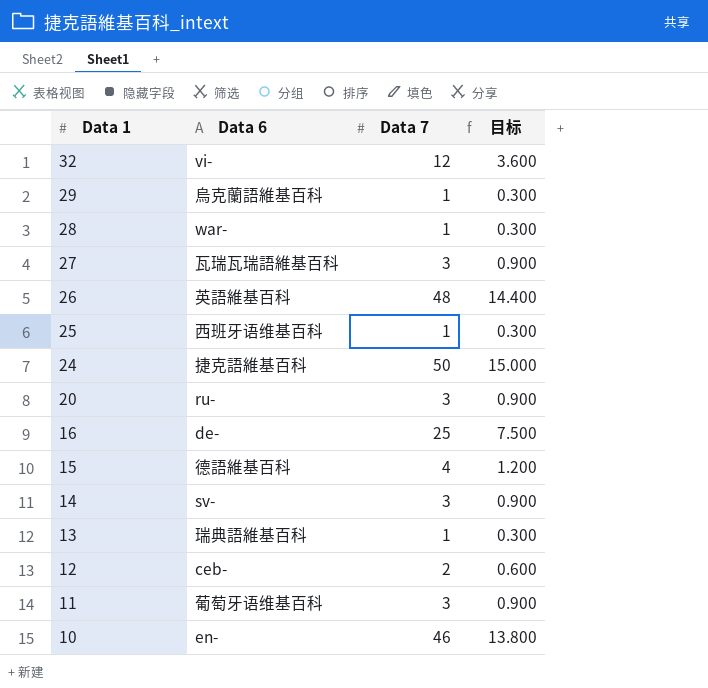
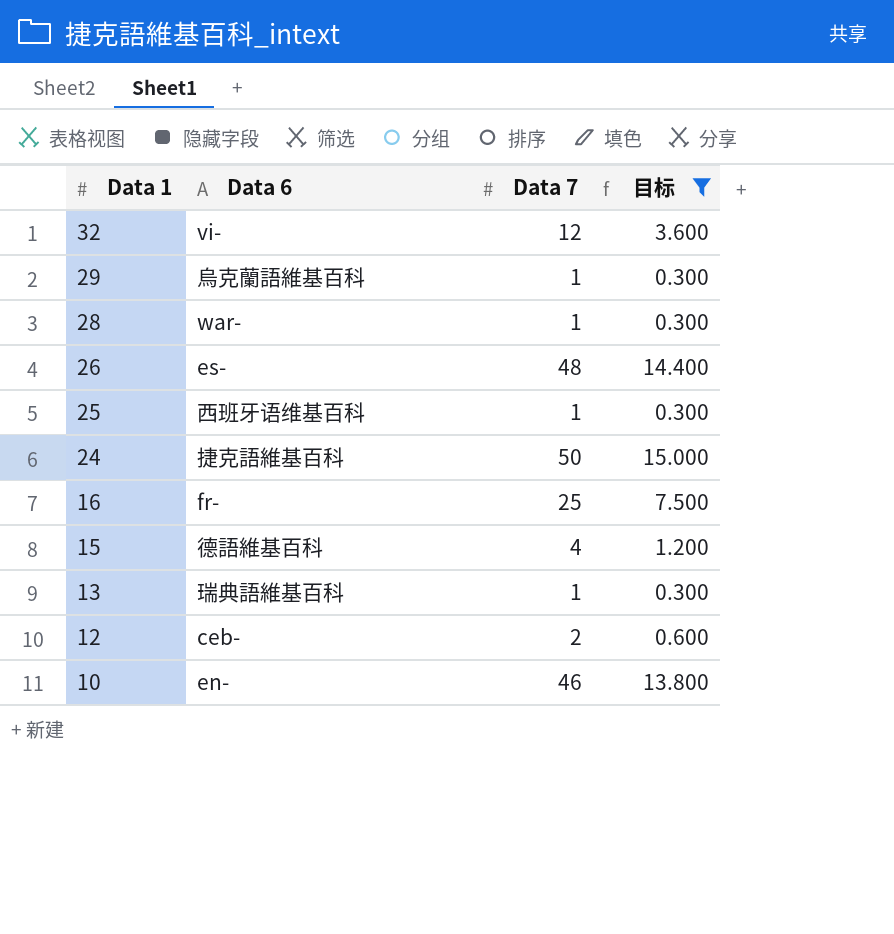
filter: none -> 目标 != 0.900
26 | Data 6: 英語維基百科 -> es-
16 | Data 6: de- -> fr-

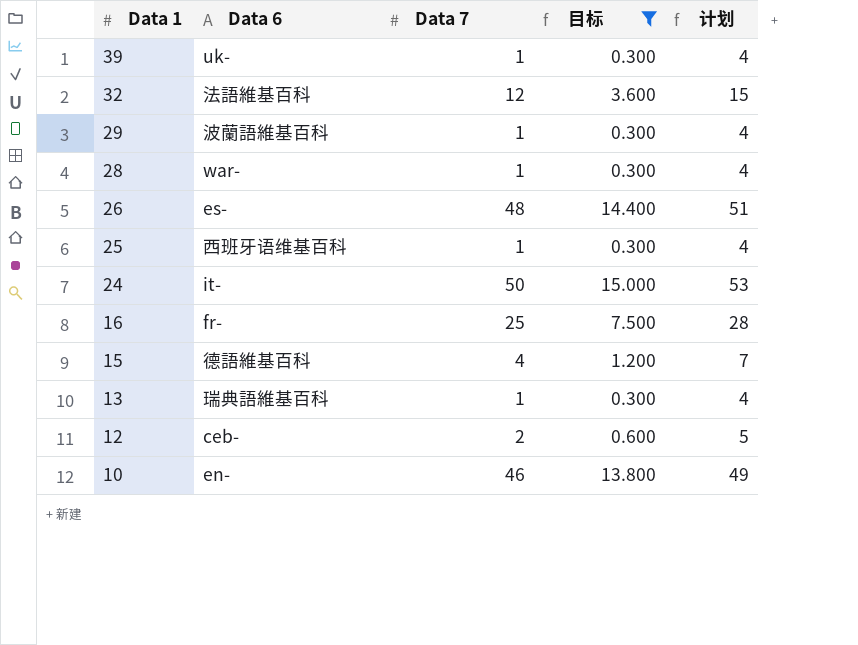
column 计划 | formula: none -> [Data 7] + 3
row 39: none -> uk- | 1 | 0.300 | 4
32 | Data 6: vi- -> 法語維基百科
29 | Data 6: 烏克蘭語維基百科 -> 波蘭語維基百科
24 | Data 6: 捷克語維基百科 -> it-

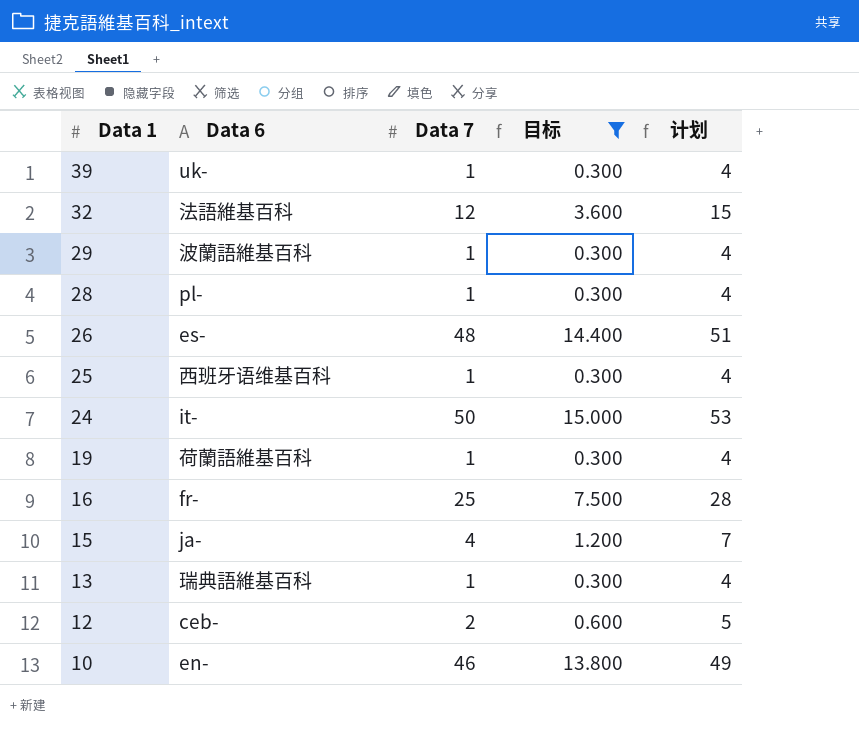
28 | Data 6: war- -> pl-
row 19: none -> 荷蘭語維基百科 | 1 | 0.300 | 4
15 | Data 6: 德語維基百科 -> ja-

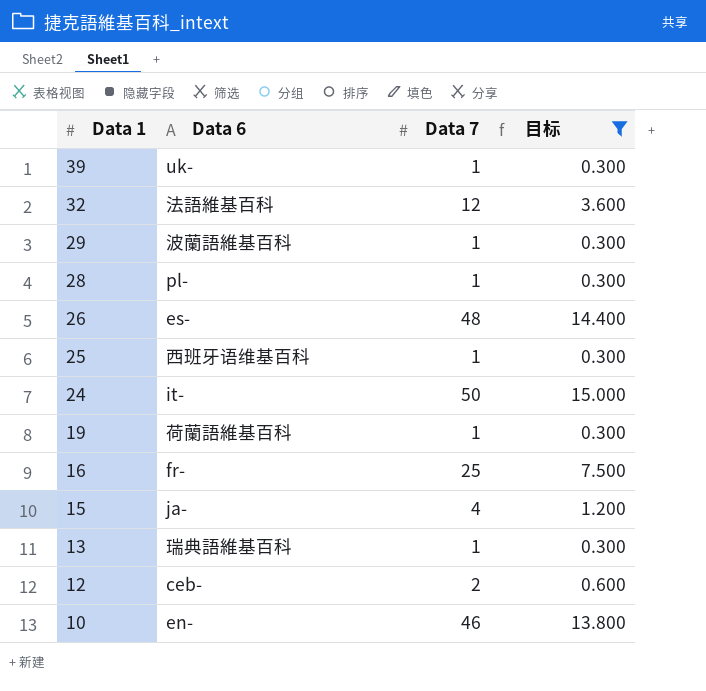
column 计划 | formula: [Data 7] + 3 -> none

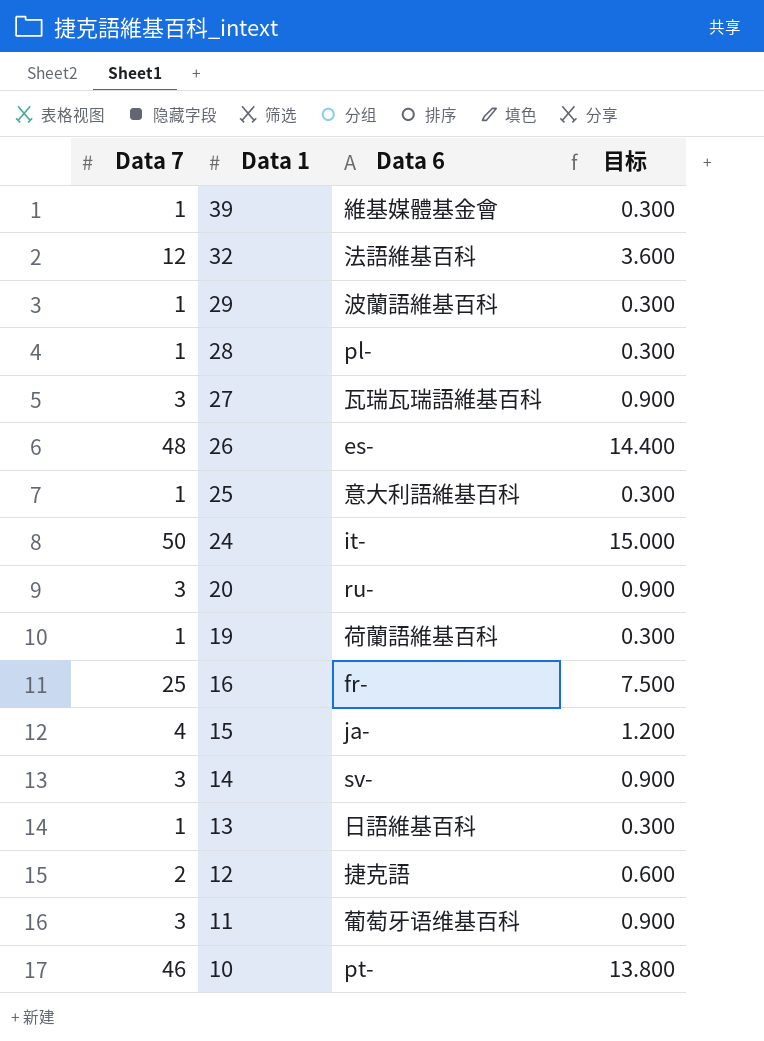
filter: 目标 != 0.900 -> none
column Data 7 | position: 3 -> 1
39 | Data 6: uk- -> 維基媒體基金會
25 | Data 6: 西班牙语维基百科 -> 意大利語維基百科
13 | Data 6: 瑞典語維基百科 -> 日語維基百科
12 | Data 6: ceb- -> 捷克語
10 | Data 6: en- -> pt-

